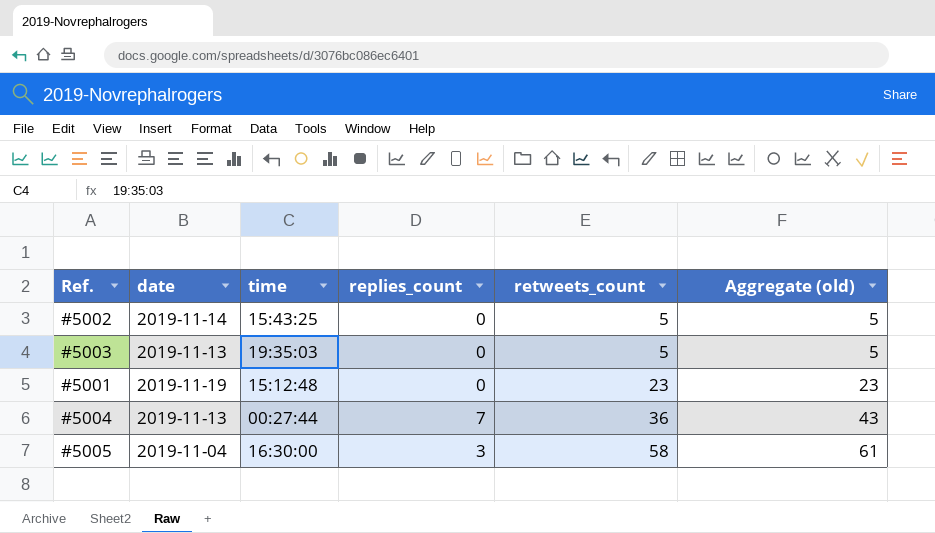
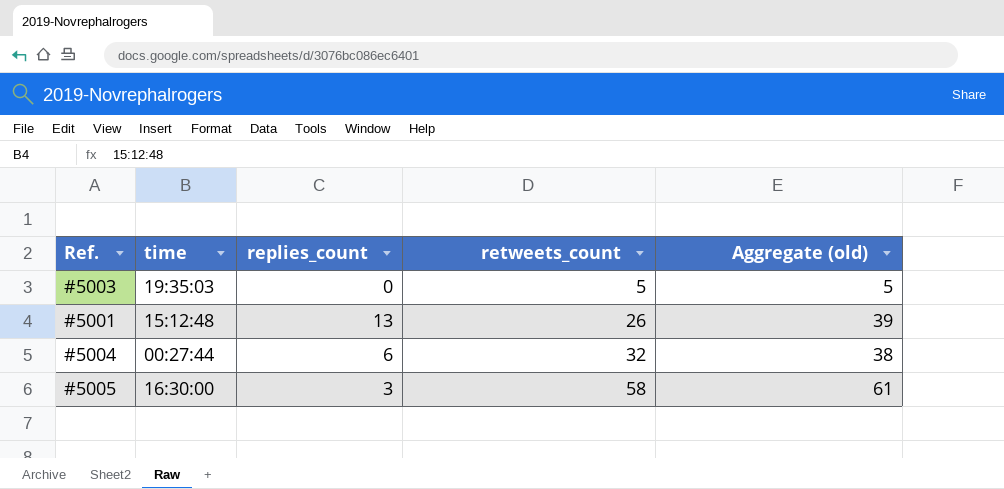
column date | position: 2 -> none
row #5002: 2019-11-14 | 15:43:25 | 0 | 5 | 5 -> none
#5001 | replies_count: 0 -> 13
#5001 | retweets_count: 23 -> 26
#5001 | Aggregate (old): 23 -> 39
#5004 | replies_count: 7 -> 6
#5004 | retweets_count: 36 -> 32
#5004 | Aggregate (old): 43 -> 38

